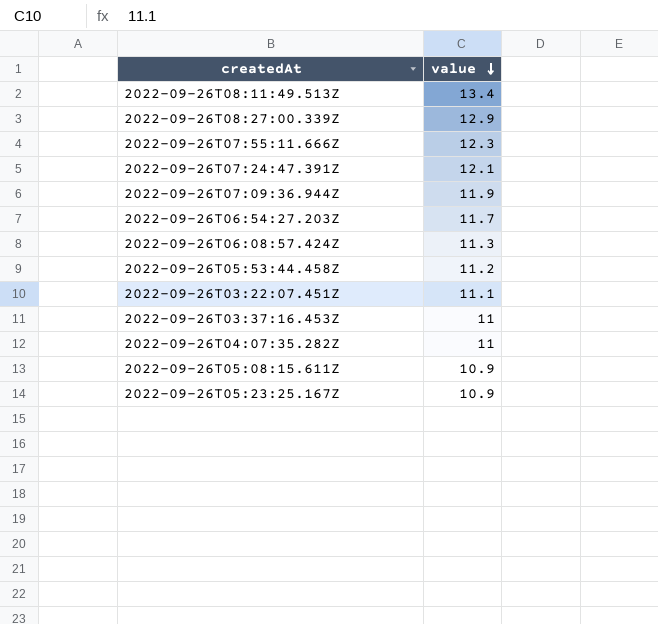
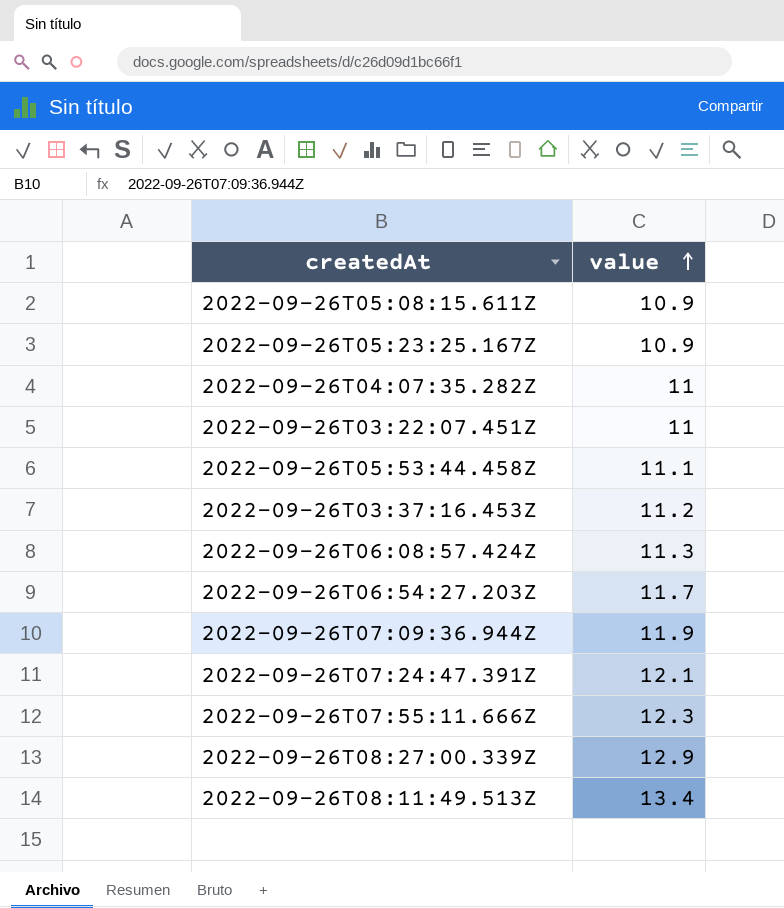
row order: value descending -> value ascending
2022-09-26T03:22:07.451Z | value: 11.1 -> 11
2022-09-26T05:53:44.458Z | value: 11.2 -> 11.1
2022-09-26T03:37:16.453Z | value: 11 -> 11.2

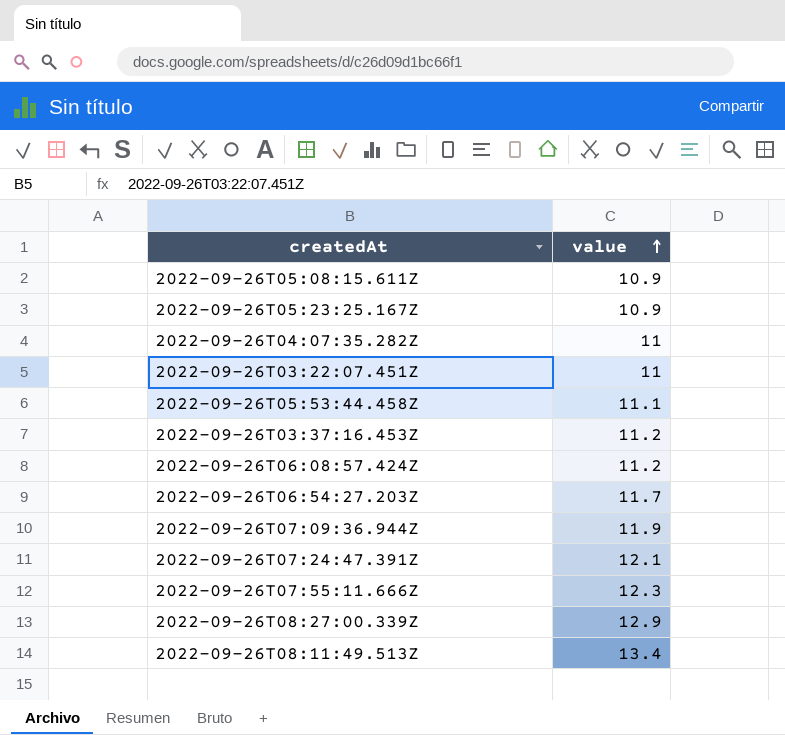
2022-09-26T06:08:57.424Z | value: 11.3 -> 11.2

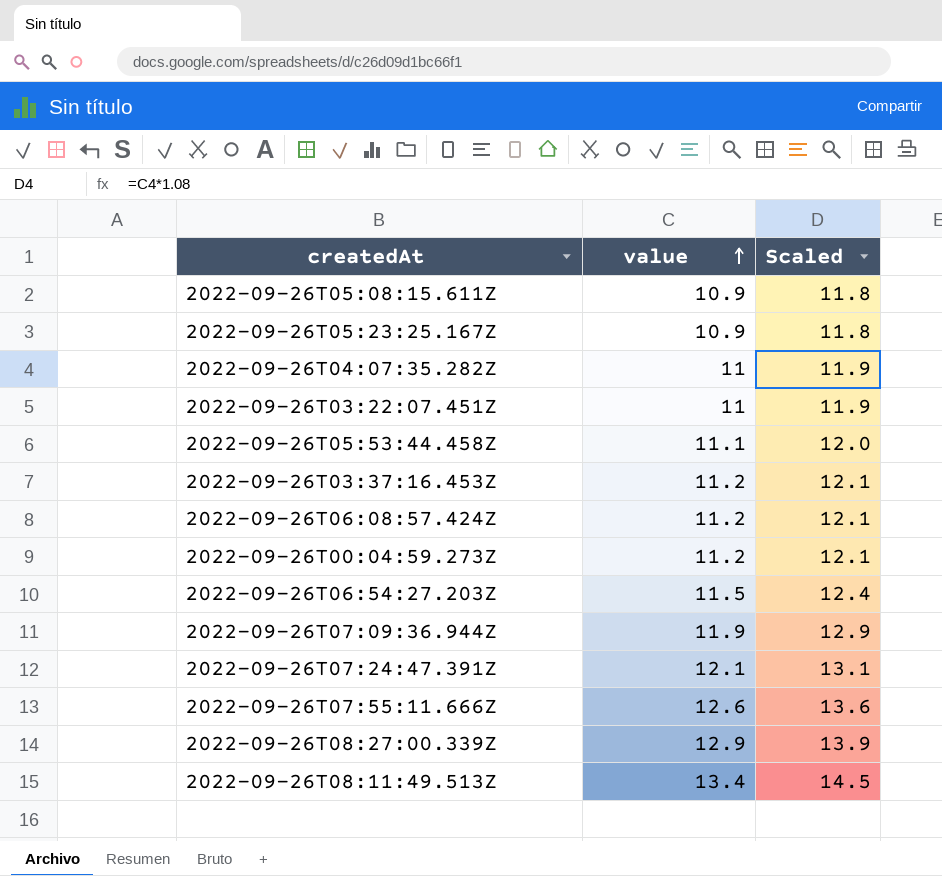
column Scaled | formula: none -> [value] * 1.08
row 2022-09-26T00:04:59.273Z: none -> 11.2 | 12.1
2022-09-26T06:54:27.203Z | value: 11.7 -> 11.5
2022-09-26T07:55:11.666Z | value: 12.3 -> 12.6

